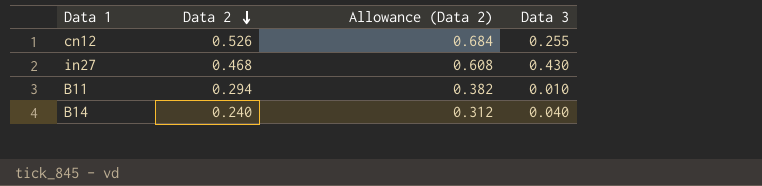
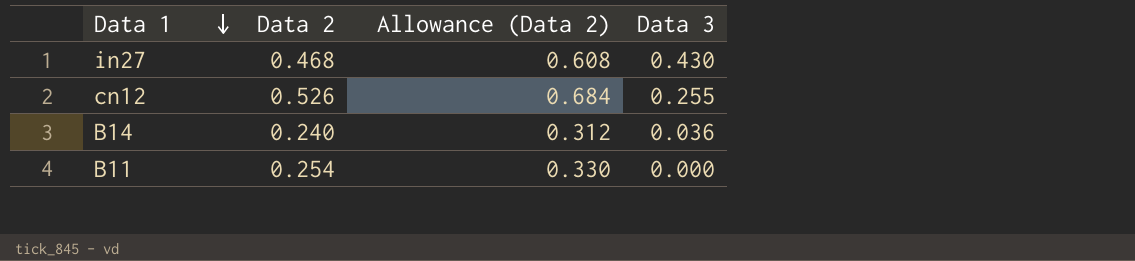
row order: Data 2 descending -> Data 1 descending
B14 | Data 3: 0.040 -> 0.036
B11 | Data 2: 0.294 -> 0.254
B11 | Allowance (Data 2): 0.382 -> 0.330
B11 | Data 3: 0.010 -> 0.000

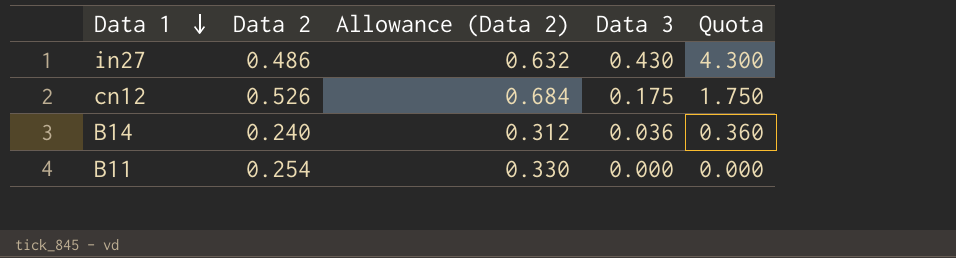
column Quota | formula: none -> [Data 3] * 10
in27 | Data 2: 0.468 -> 0.486
in27 | Allowance (Data 2): 0.608 -> 0.632
cn12 | Data 3: 0.255 -> 0.175

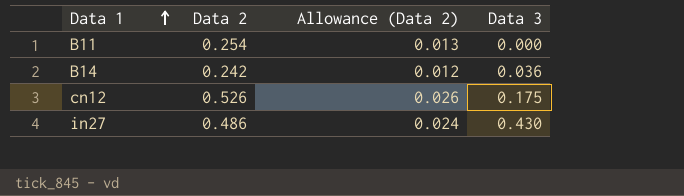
row order: Data 1 descending -> Data 1 ascending
column Quota | formula: [Data 3] * 10 -> none
column Allowance (Data 2) | formula: [Data 2] * 1.3 -> [Data 2] * 0.05
B14 | Data 2: 0.240 -> 0.242

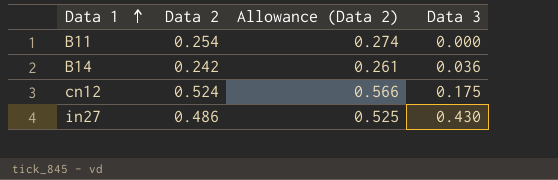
column Allowance (Data 2) | formula: [Data 2] * 0.05 -> [Data 2] * 1.08
cn12 | Data 2: 0.526 -> 0.524

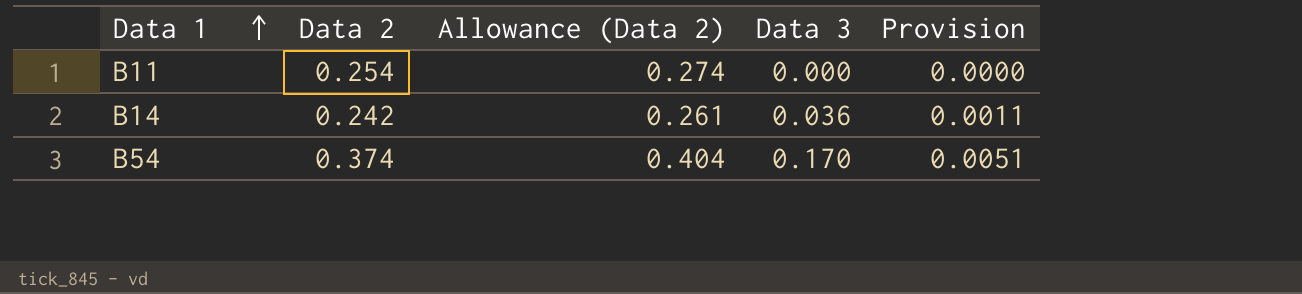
column Provision | formula: none -> [Data 3] * 0.03
row cn12: 0.524 | 0.566 | 0.175 -> none
row in27: 0.486 | 0.525 | 0.430 -> none
row B54: none -> 0.374 | 0.404 | 0.170 | 0.0051

